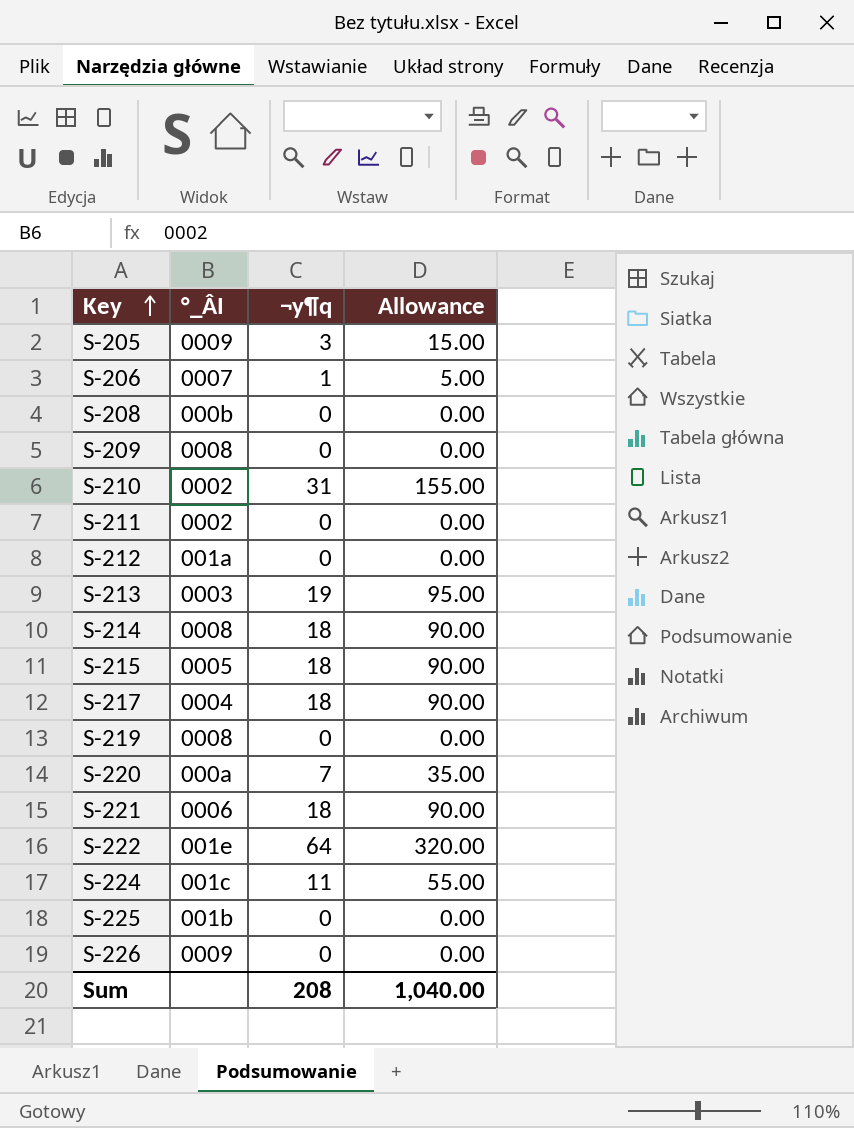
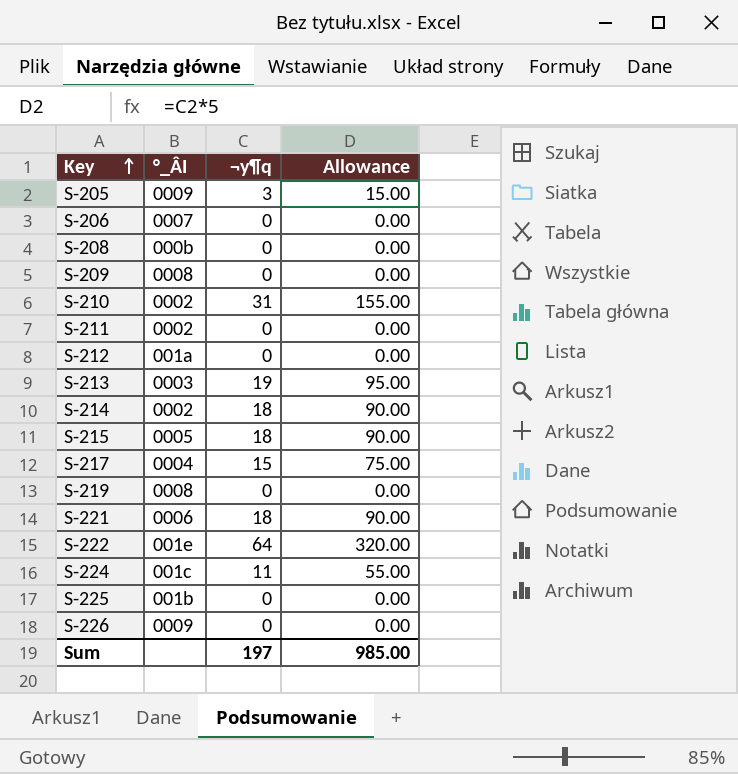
row S-220: 000a | 7 | 35.00 -> none
S-206 | ¬y¶q: 1 -> 0
S-206 | Allowance: 5.00 -> 0.00
S-214 | °_ÂI: 0008 -> 0002
S-217 | ¬y¶q: 18 -> 15
S-217 | Allowance: 90.00 -> 75.00
Sum | ¬y¶q: 208 -> 197
Sum | Allowance: 1,040.00 -> 985.00

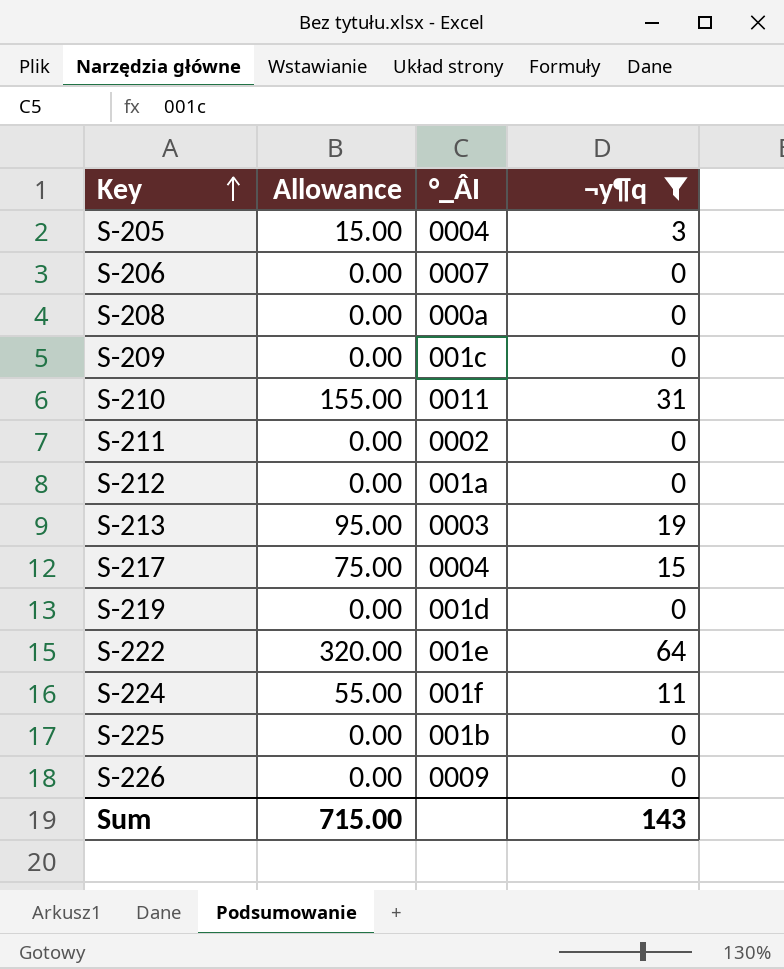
filter: none -> ¬y¶q != 18
column Allowance | position: 4 -> 2
S-205 | °_ÂI: 0009 -> 0004
S-208 | °_ÂI: 000b -> 000a
S-209 | °_ÂI: 0008 -> 001c
S-210 | °_ÂI: 0002 -> 0011
S-219 | °_ÂI: 0008 -> 001d
S-224 | °_ÂI: 001c -> 001f
Sum | Allowance: 985.00 -> 715.00
Sum | ¬y¶q: 197 -> 143

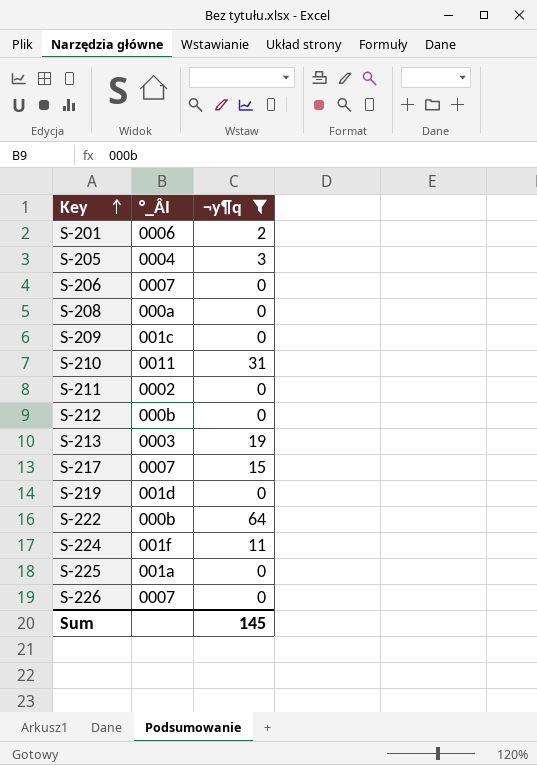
column Allowance | formula: [¬y¶q] * 5 -> none
row S-201: none -> 0006 | 2
S-212 | °_ÂI: 001a -> 000b
S-217 | °_ÂI: 0004 -> 0007
S-222 | °_ÂI: 001e -> 000b
S-225 | °_ÂI: 001b -> 001a
S-226 | °_ÂI: 0009 -> 0007
Sum | ¬y¶q: 143 -> 145

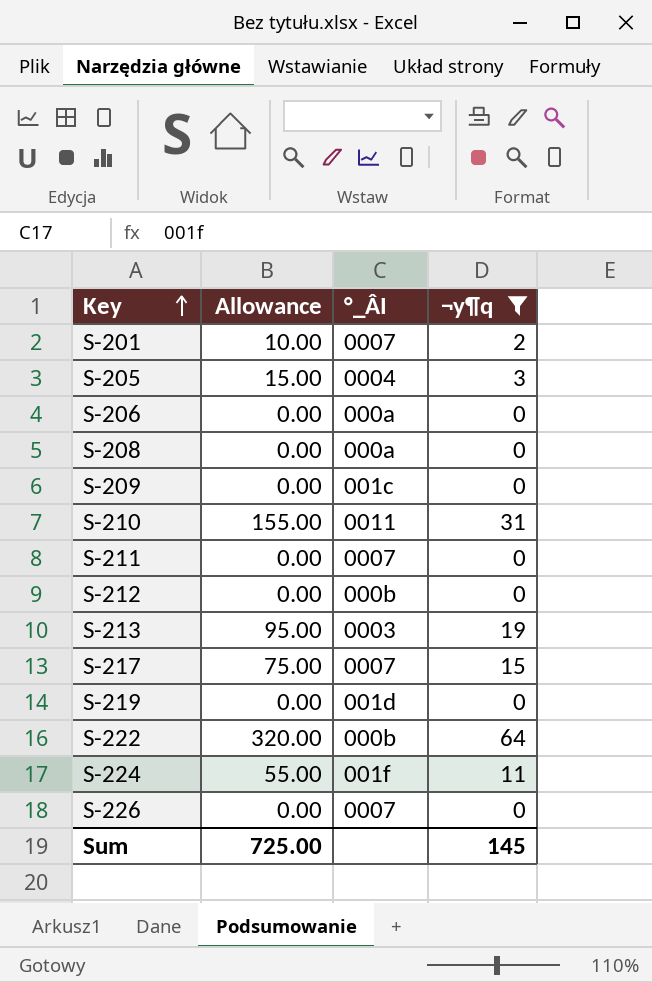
column Allowance | formula: none -> [¬y¶q] * 5
row S-225: 001a | 0 -> none
S-201 | °_ÂI: 0006 -> 0007
S-206 | °_ÂI: 0007 -> 000a
S-211 | °_ÂI: 0002 -> 0007

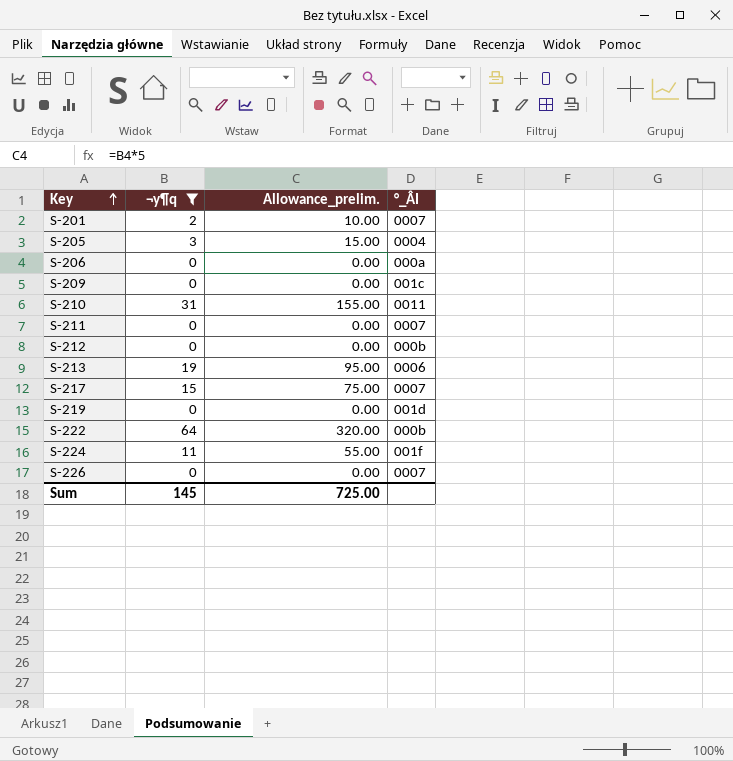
column ¬y¶q | position: 4 -> 2
column name: Allowance -> Allowance_prelim.
row S-208: 0.00 | 000a | 0 -> none
S-213 | °_ÂI: 0003 -> 0006

